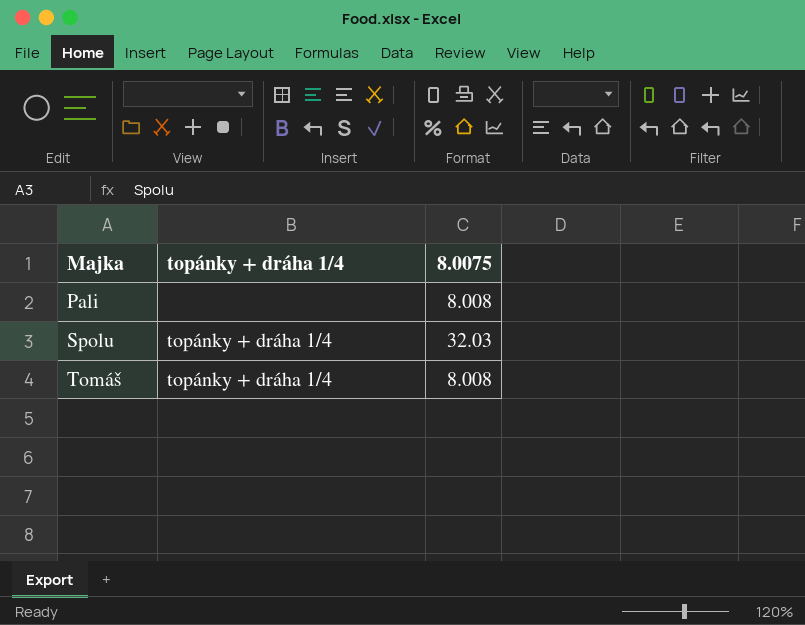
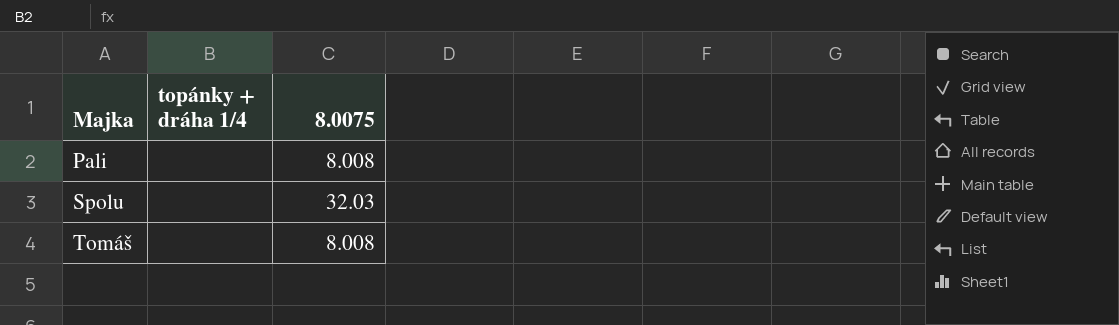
Spolu | topánky + dráha 1/4: topánky + dráha 1/4 -> none
Tomáš | topánky + dráha 1/4: topánky + dráha 1/4 -> none

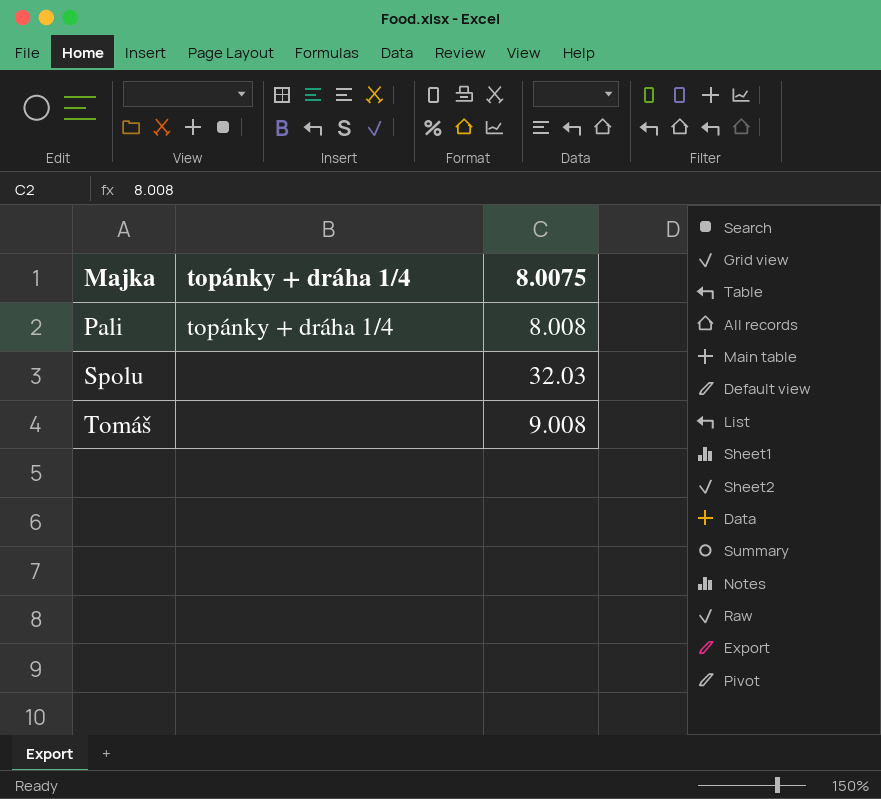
Pali | topánky + dráha 1/4: none -> topánky + dráha 1/4
Tomáš | 8.0075: 8.008 -> 9.008

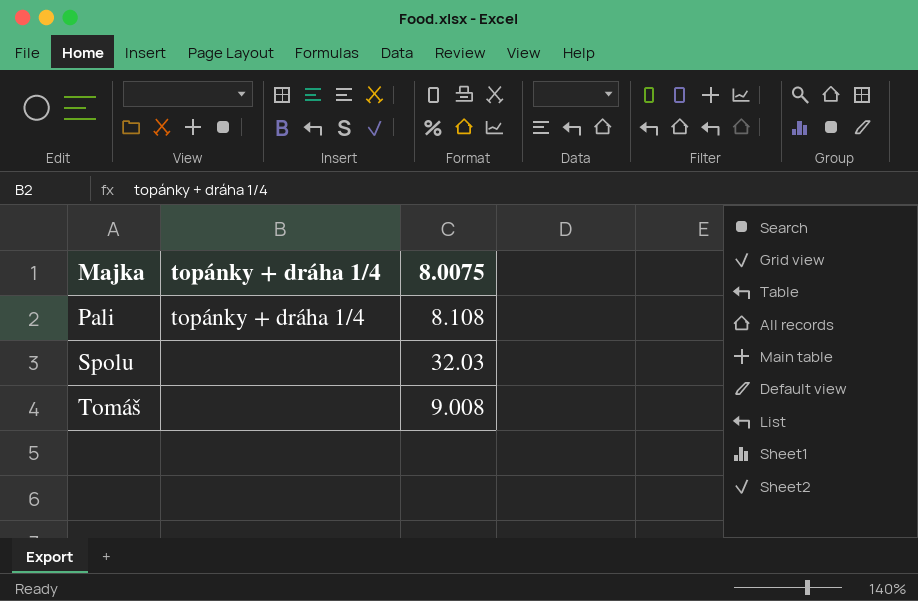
Pali | 8.0075: 8.008 -> 8.108

